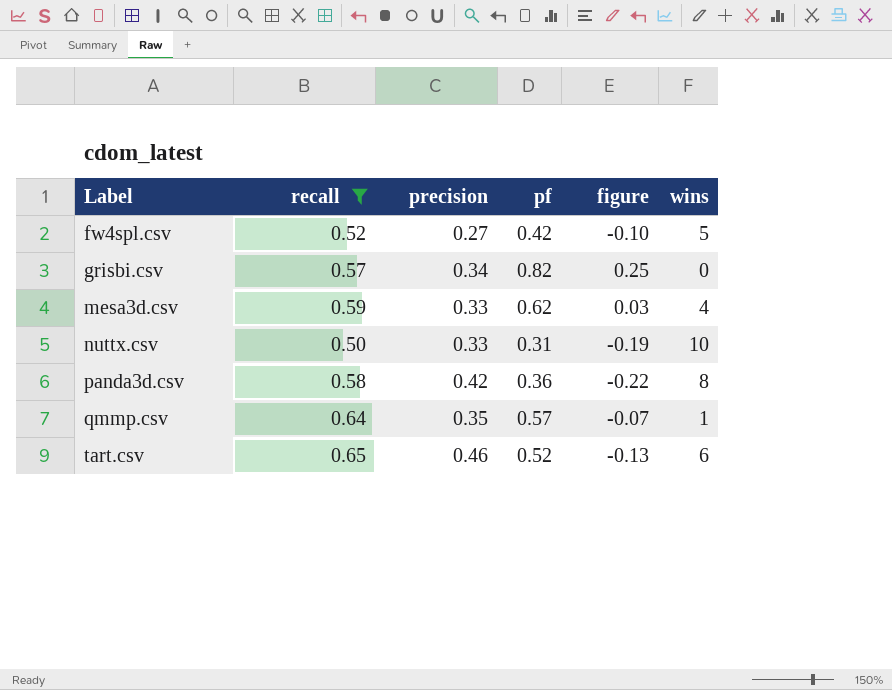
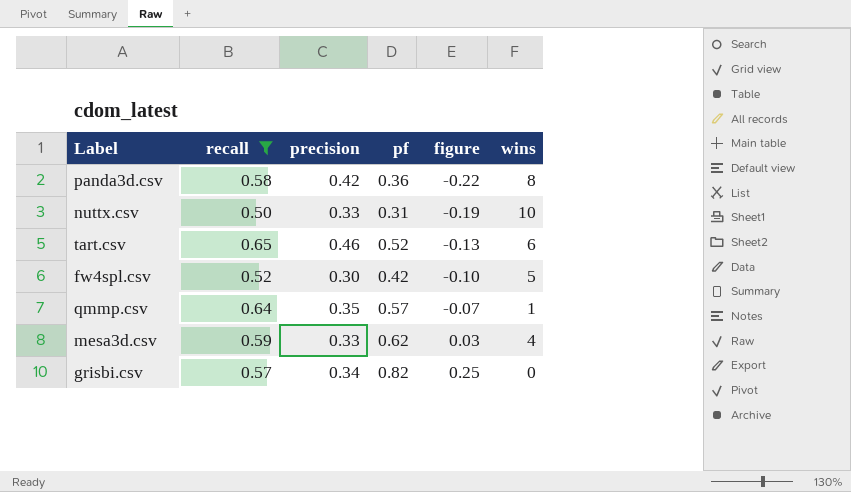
row order: Label ascending -> figure ascending
fw4spl.csv | precision: 0.27 -> 0.30

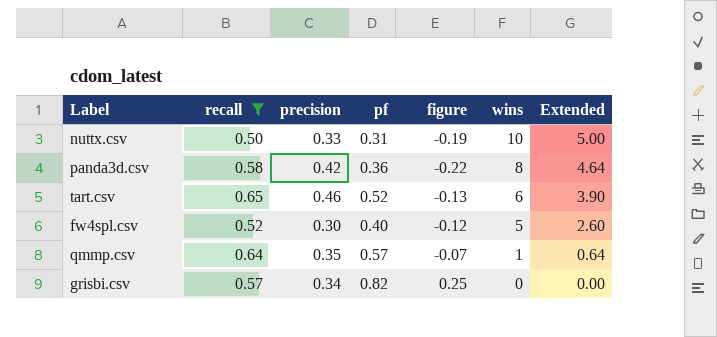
row order: figure ascending -> wins descending
column Extended | formula: none -> [recall] * [wins]
row mesa3d.csv: 0.59 | 0.33 | 0.62 | 0.03 | 4 -> none
fw4spl.csv | pf: 0.42 -> 0.40
fw4spl.csv | figure: -0.10 -> -0.12

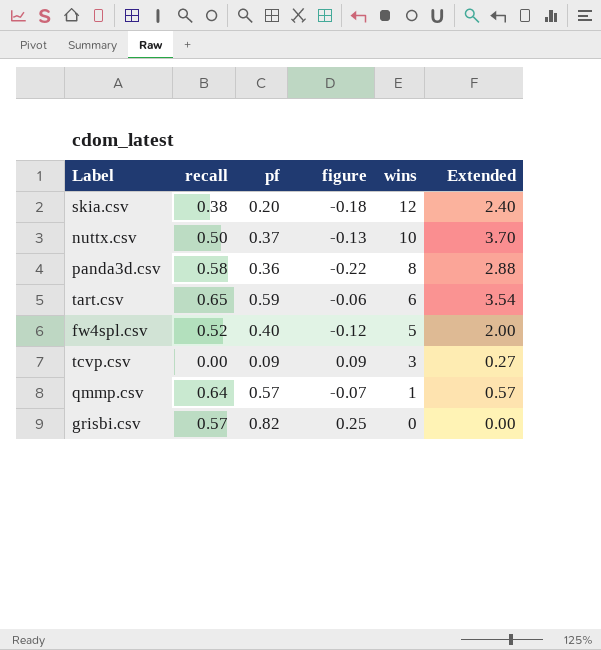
filter: recall >= 0.50 -> none
column precision | position: 3 -> none
column Extended | formula: [recall] * [wins] -> [pf] * [wins]
nuttx.csv | pf: 0.31 -> 0.37
nuttx.csv | figure: -0.19 -> -0.13
tart.csv | pf: 0.52 -> 0.59
tart.csv | figure: -0.13 -> -0.06

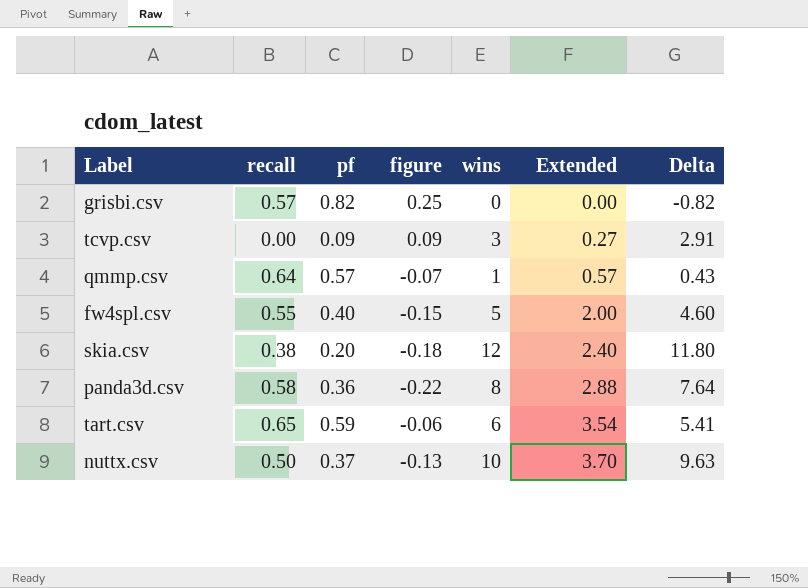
row order: wins descending -> Extended ascending
column Delta | formula: none -> [wins] - [pf]
fw4spl.csv | recall: 0.52 -> 0.55
fw4spl.csv | figure: -0.12 -> -0.15

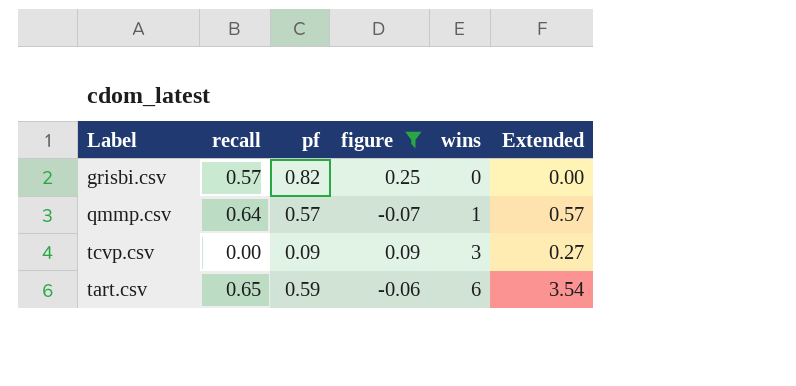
filter: none -> figure >= -0.07
row order: Extended ascending -> wins ascending
column Delta | formula: [wins] - [pf] -> none

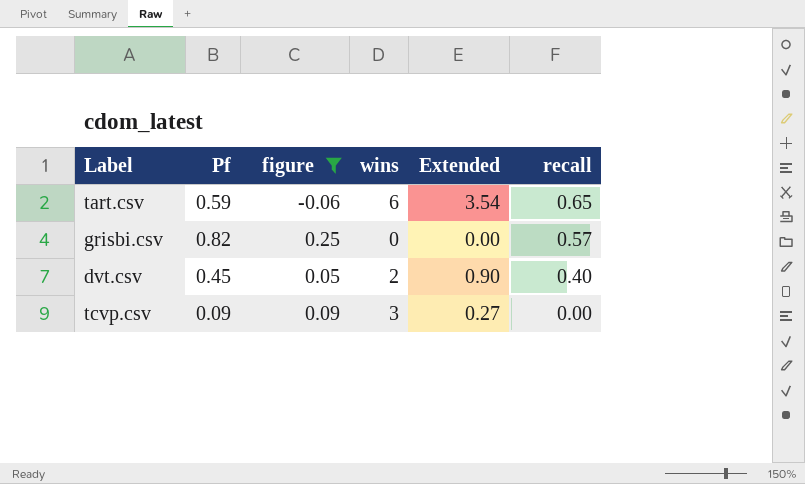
row order: wins ascending -> recall descending
column name: pf -> Pf
column recall | position: 2 -> 6
row qmmp.csv: 0.64 | 0.57 | -0.07 | 1 | 0.57 -> none
row dvt.csv: none -> 0.45 | 0.05 | 2 | 0.90 | 0.40

